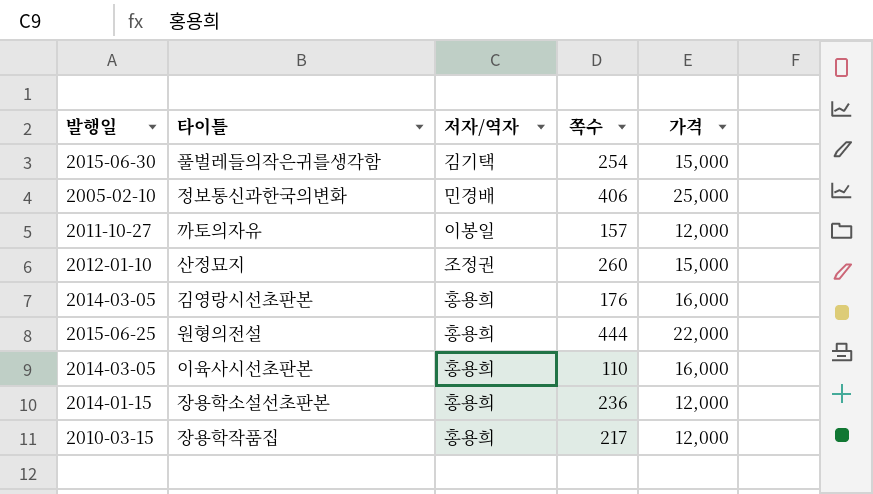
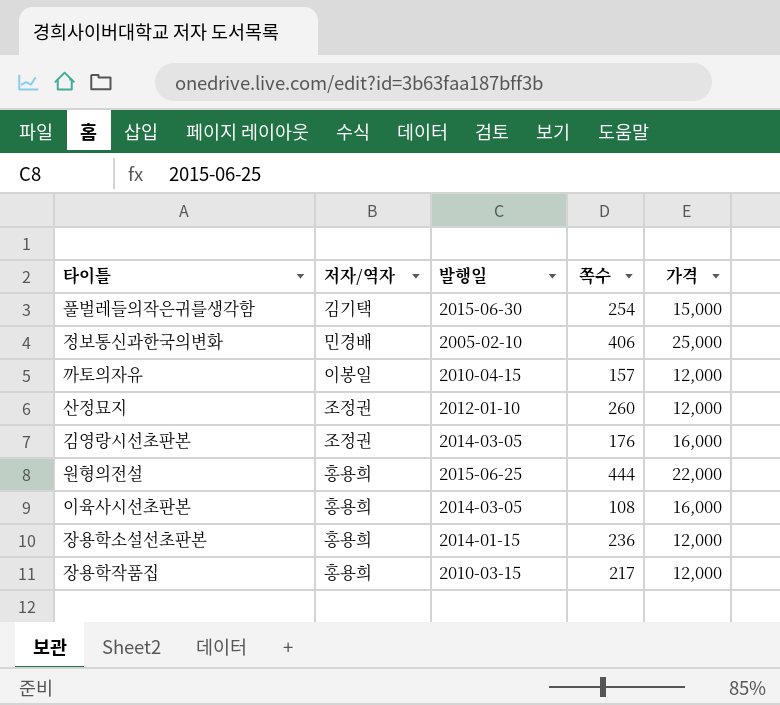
column 발행일 | position: 1 -> 3
까토의자유 | 발행일: 2011-10-27 -> 2010-04-15
산정묘지 | 가격: 15,000 -> 12,000
김영랑시선초판본 | 저자/역자: 홍용희 -> 조정권
이육사시선초판본 | 쪽수: 110 -> 108

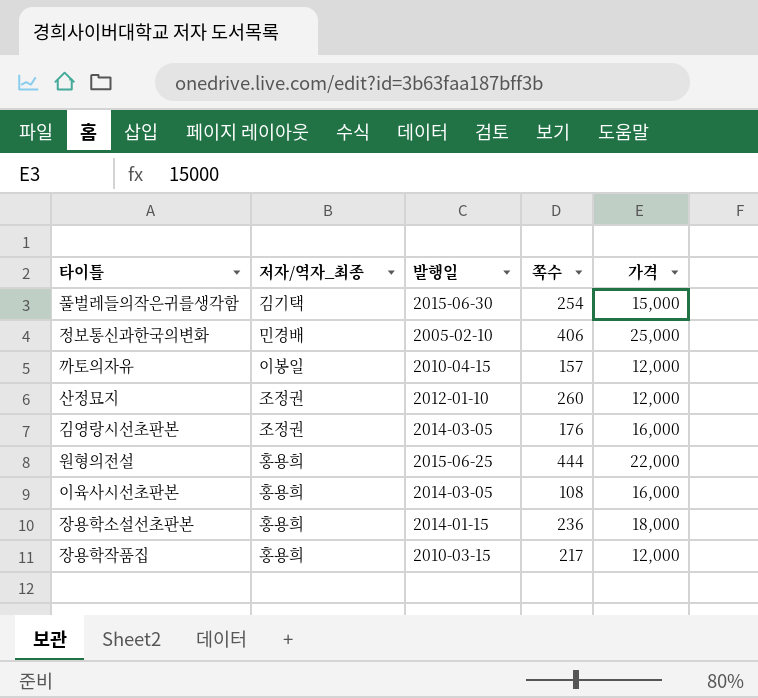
column name: 저자/역자 -> 저자/역자_최종
장용학소설선초판본 | 가격: 12,000 -> 18,000

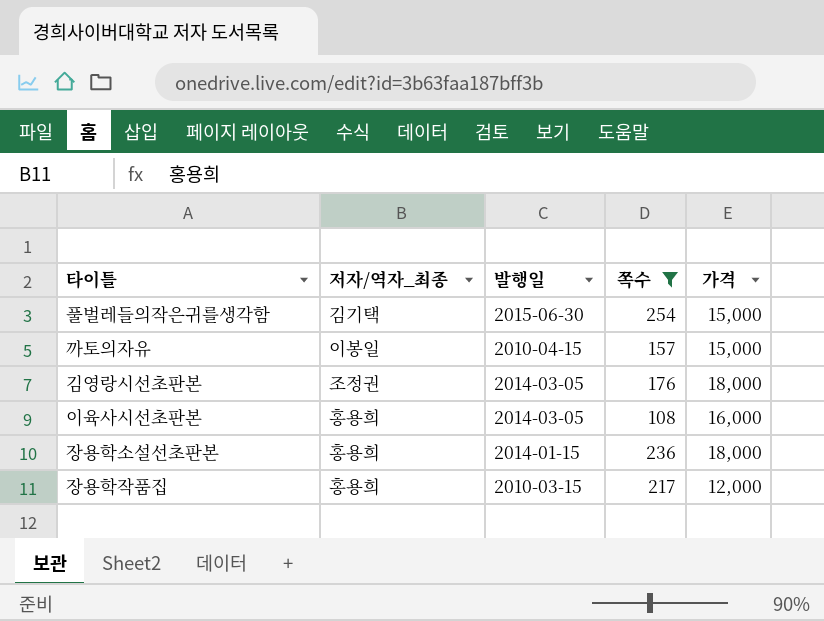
filter: none -> 쪽수 <= 254
까토의자유 | 가격: 12,000 -> 15,000
김영랑시선초판본 | 가격: 16,000 -> 18,000

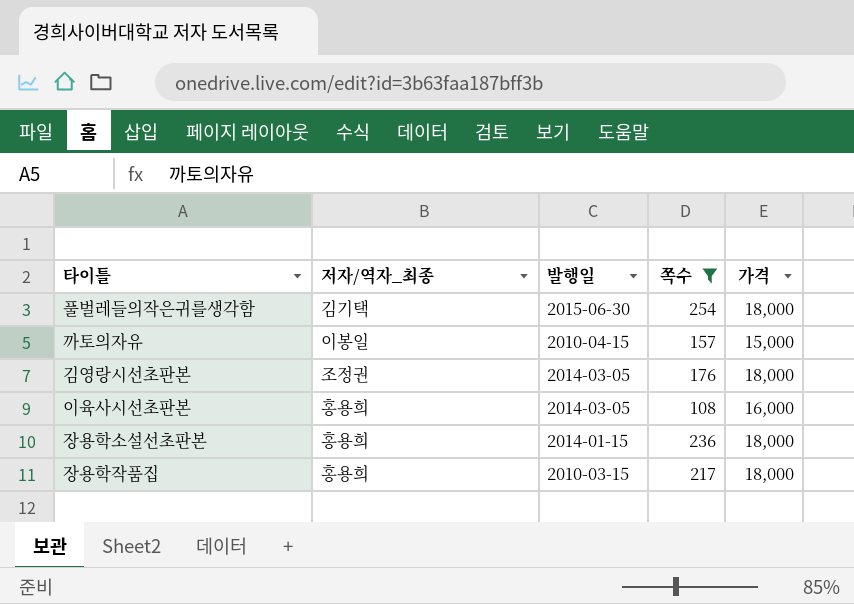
풀벌레들의작은귀를생각함 | 가격: 15,000 -> 18,000
장용학작품집 | 가격: 12,000 -> 18,000

